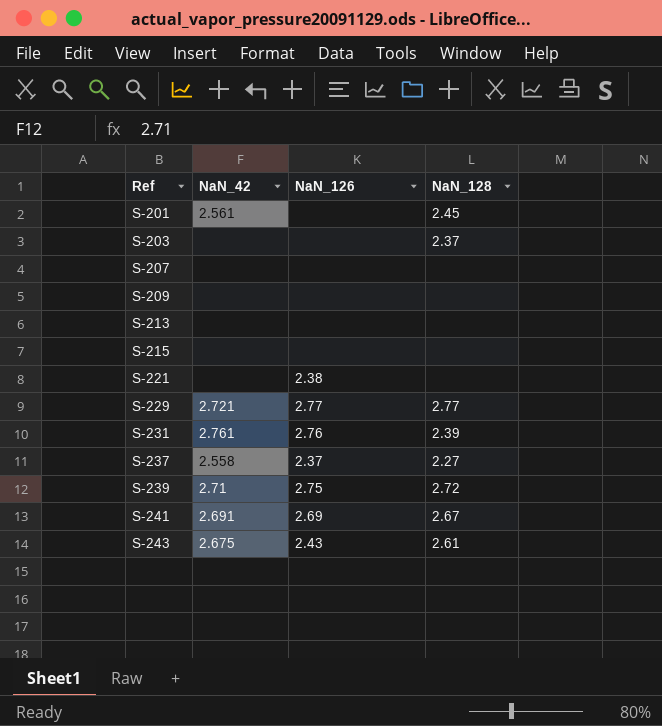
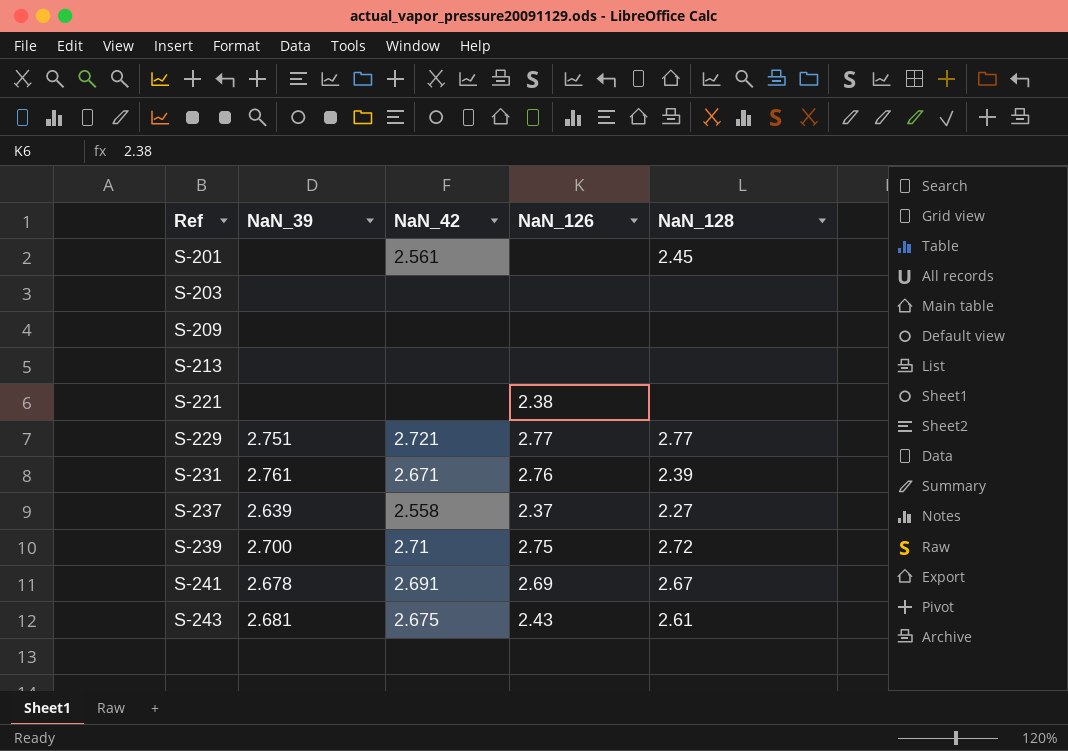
column NaN_39 | position: none -> 2
row S-207: none | none | none -> none
row S-215: none | none | none -> none
S-203 | NaN_128: 2.37 -> none
S-231 | NaN_42: 2.761 -> 2.671

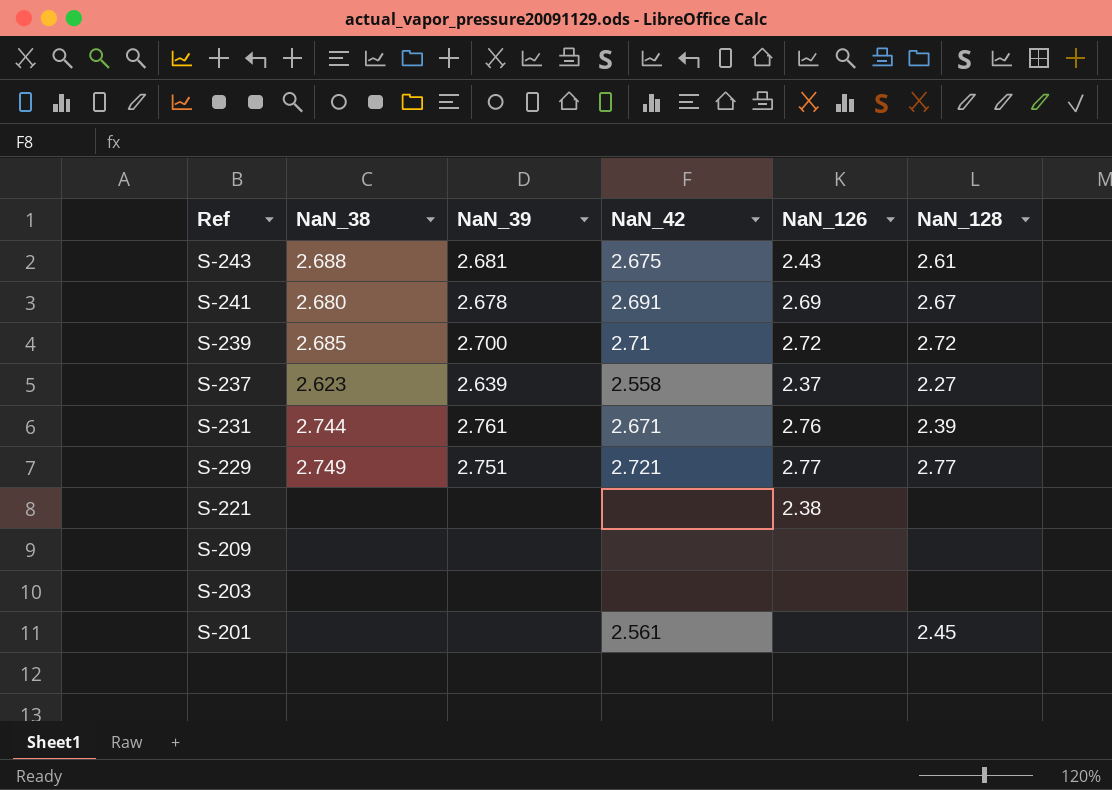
row order: Ref ascending -> Ref descending
column NaN_38 | position: none -> 2
row S-213: none | none | none | none -> none
S-239 | NaN_126: 2.75 -> 2.72

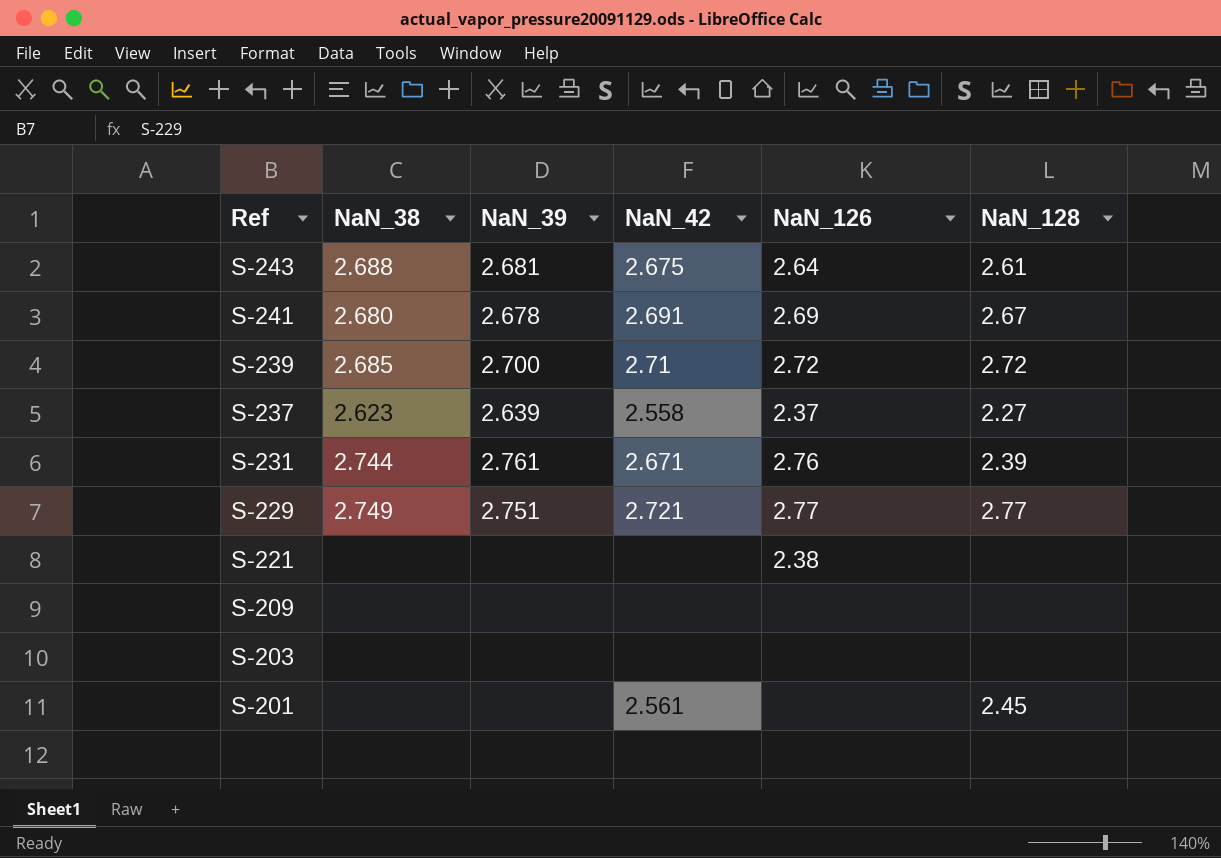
S-243 | NaN_126: 2.43 -> 2.64

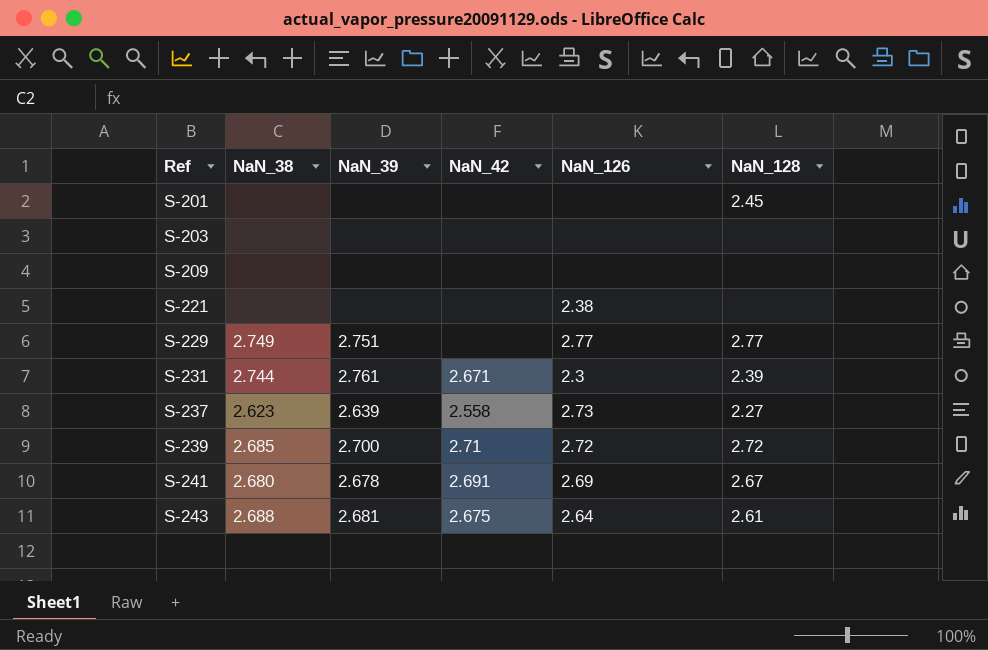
row order: Ref descending -> Ref ascending
S-201 | NaN_42: 2.561 -> none
S-229 | NaN_42: 2.721 -> none
S-231 | NaN_126: 2.76 -> 2.3
S-237 | NaN_126: 2.37 -> 2.73

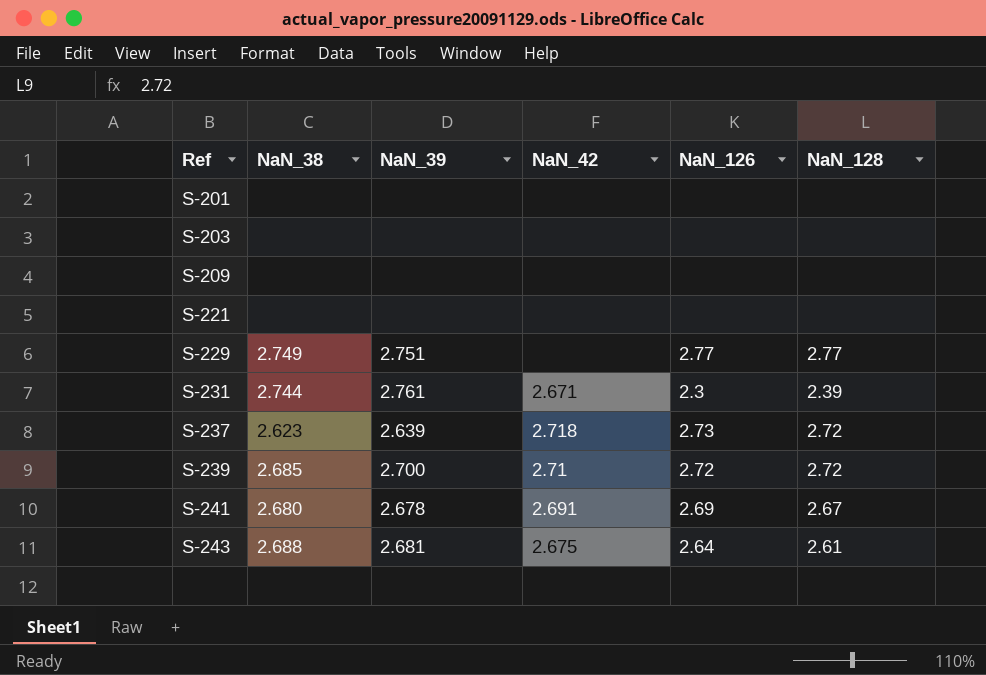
S-201 | NaN_128: 2.45 -> none
S-221 | NaN_126: 2.38 -> none
S-237 | NaN_42: 2.558 -> 2.718
S-237 | NaN_128: 2.27 -> 2.72

